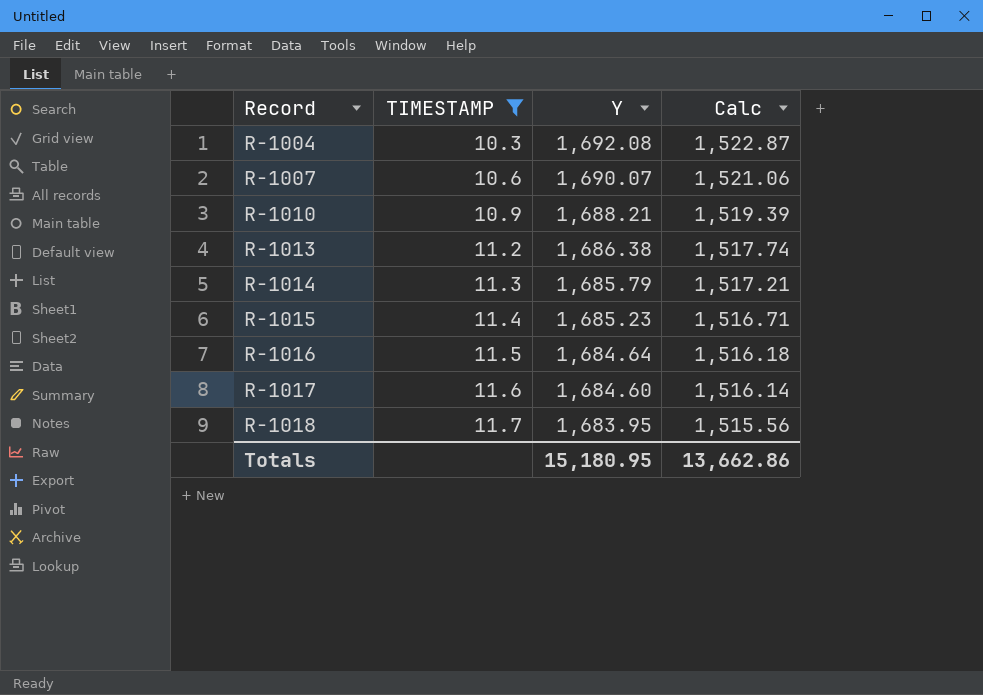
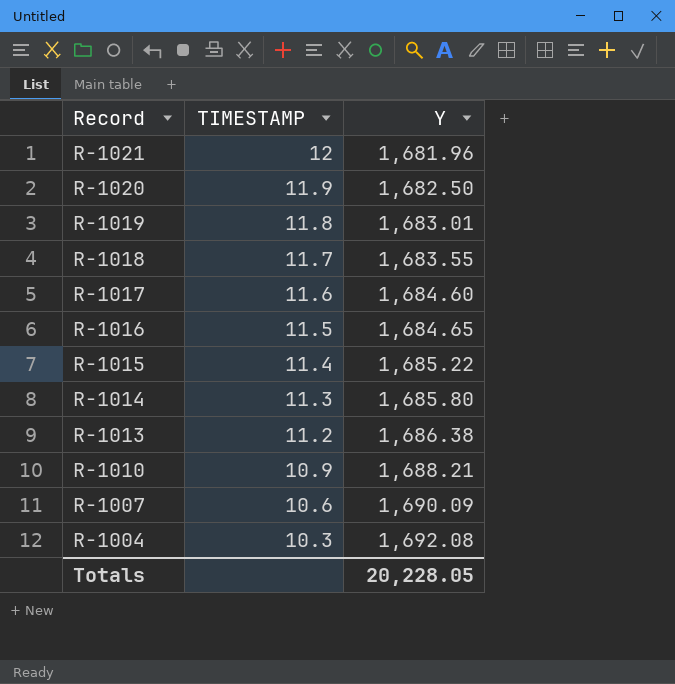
filter: TIMESTAMP <= 11.7 -> none
row order: Record ascending -> Record descending
column Calc | formula: [Y] * 0.9 -> none
R-1018 | Y: 1,683.95 -> 1,683.55
R-1016 | Y: 1,684.64 -> 1,684.65
R-1015 | Y: 1,685.23 -> 1,685.22
R-1014 | Y: 1,685.79 -> 1,685.80
R-1007 | Y: 1,690.07 -> 1,690.09
Totals | Y: 15,180.95 -> 20,228.05

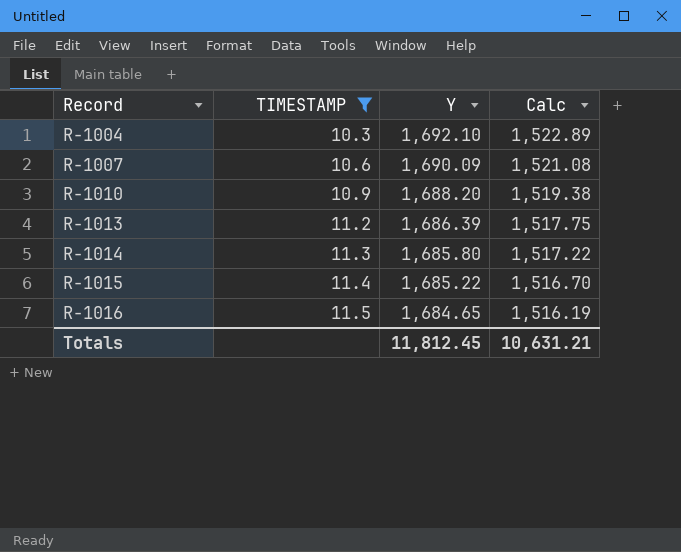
filter: none -> TIMESTAMP <= 11.5
row order: Record descending -> Record ascending
column Calc | formula: none -> [Y] * 0.9
R-1004 | Y: 1,692.08 -> 1,692.10
R-1010 | Y: 1,688.21 -> 1,688.20
R-1013 | Y: 1,686.38 -> 1,686.39
Totals | Y: 20,228.05 -> 11,812.45

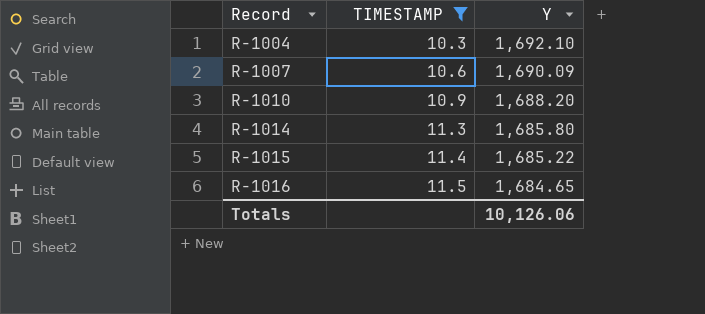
column Calc | formula: [Y] * 0.9 -> none
row R-1013: 11.2 | 1,686.39 | 1,517.75 -> none
Totals | Y: 11,812.45 -> 10,126.06

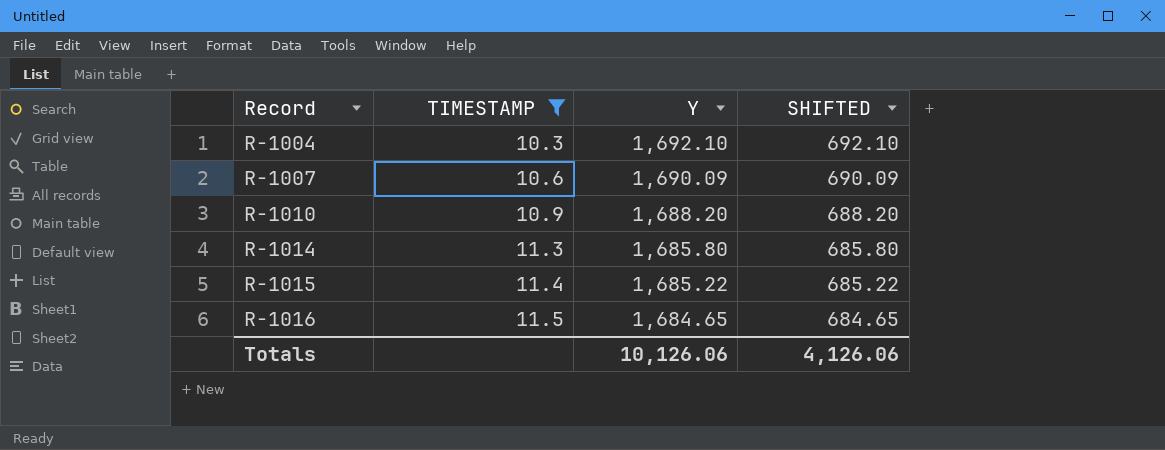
column SHIFTED | formula: none -> [Y] - 1000

